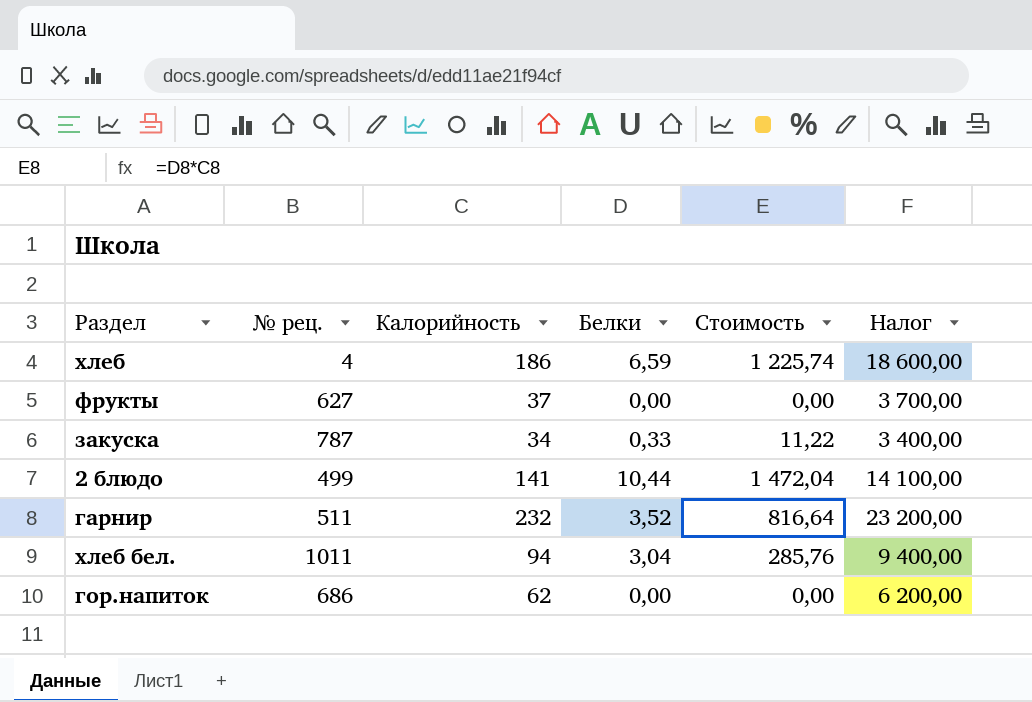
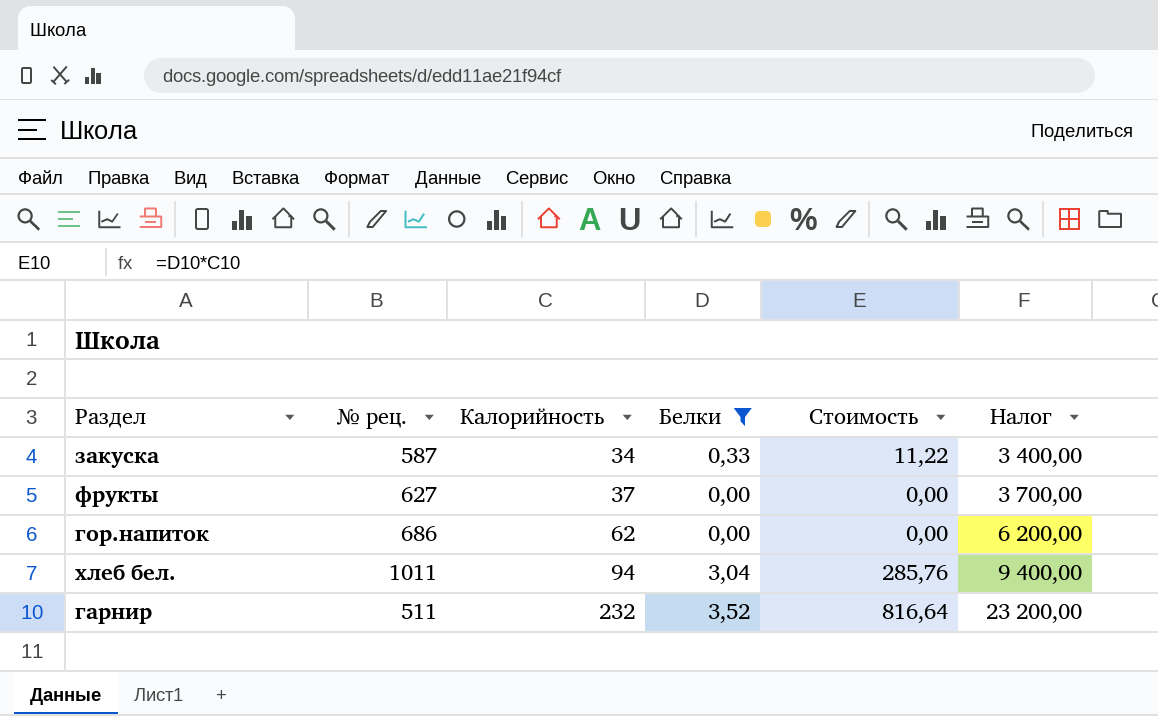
filter: none -> Белки <= 3,52
row order: none -> Калорийность ascending
закуска | № рец.: 787 -> 587

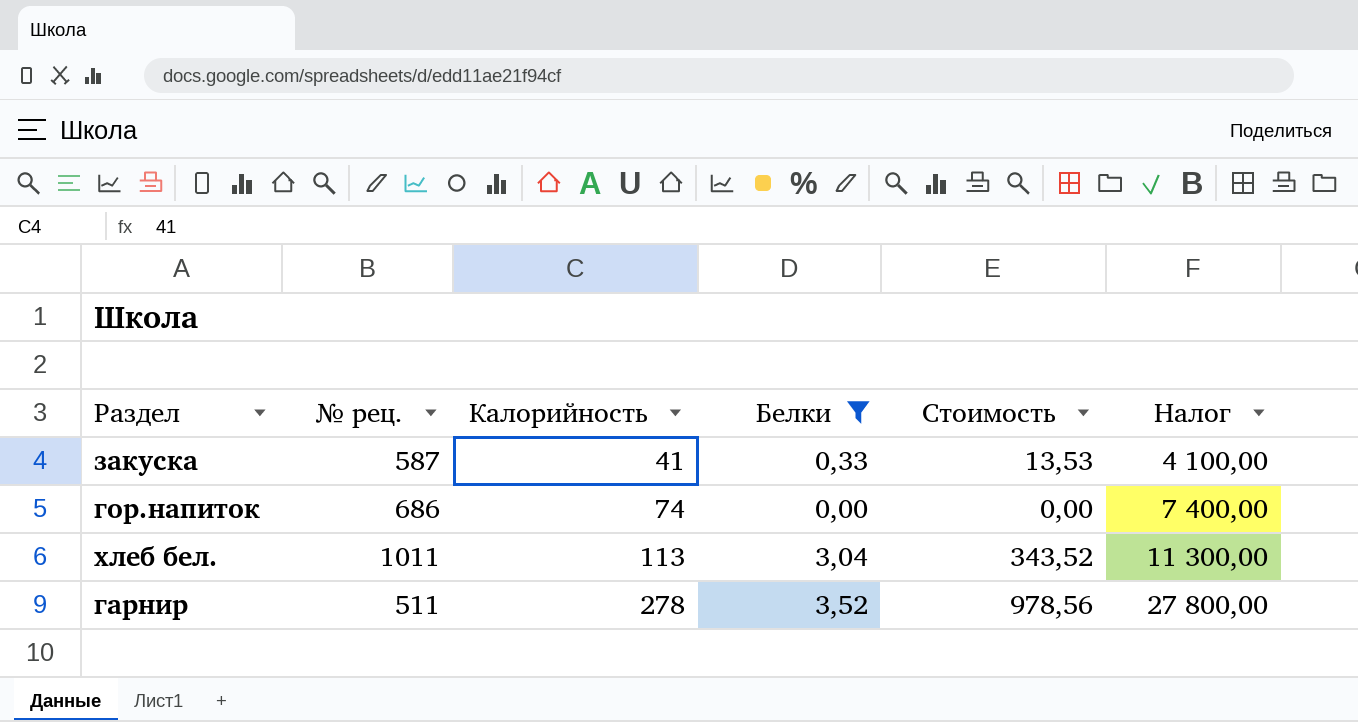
row фрукты: 627 | 37 | 0,00 | 0,00 | 3 700,00 -> none
закуска | Калорийность: 34 -> 41
закуска | Стоимость: 11,22 -> 13,53
закуска | Налог: 3 400,00 -> 4 100,00
гор.напиток | Калорийность: 62 -> 74
гор.напиток | Налог: 6 200,00 -> 7 400,00
хлеб бел. | Калорийность: 94 -> 113
хлеб бел. | Стоимость: 285,76 -> 343,52
хлеб бел. | Налог: 9 400,00 -> 11 300,00
гарнир | Калорийность: 232 -> 278
гарнир | Стоимость: 816,64 -> 978,56
гарнир | Налог: 23 200,00 -> 27 800,00

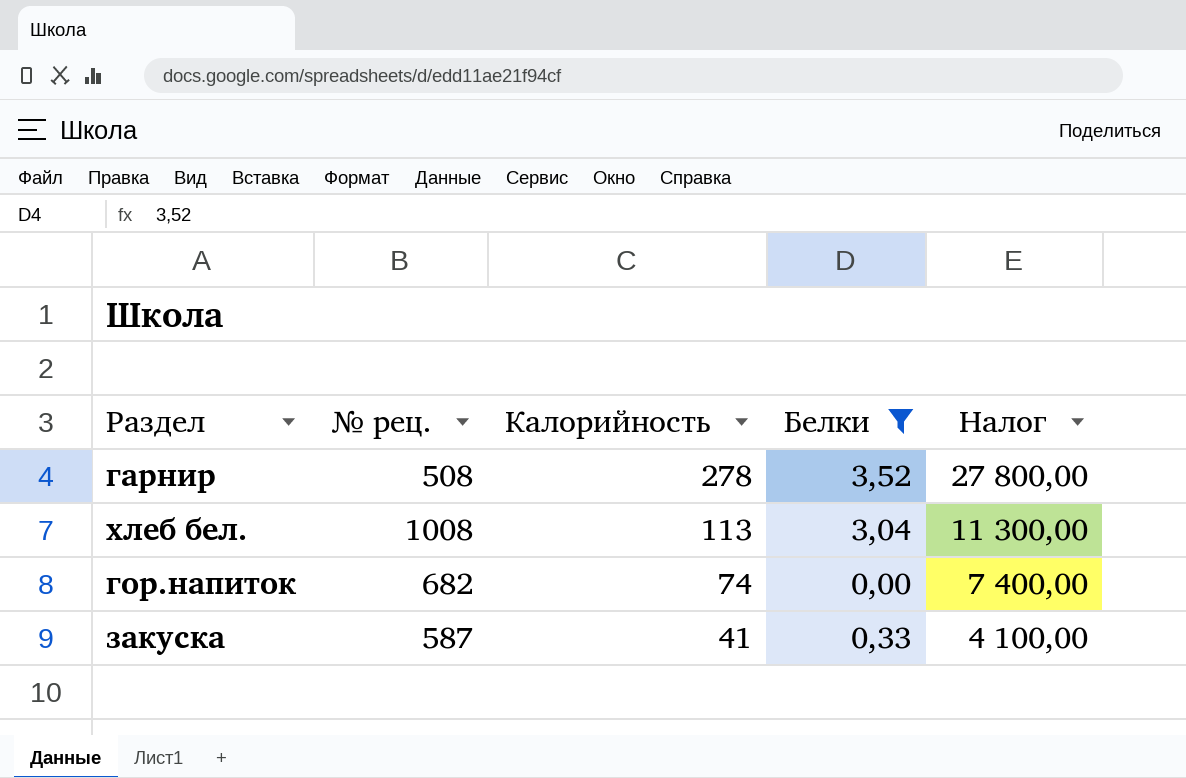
row order: Калорийность ascending -> Калорийность descending
column Стоимость | formula: [Калорийность] * [Белки] -> none
гарнир | № рец.: 511 -> 508
хлеб бел. | № рец.: 1011 -> 1008
гор.напиток | № рец.: 686 -> 682

